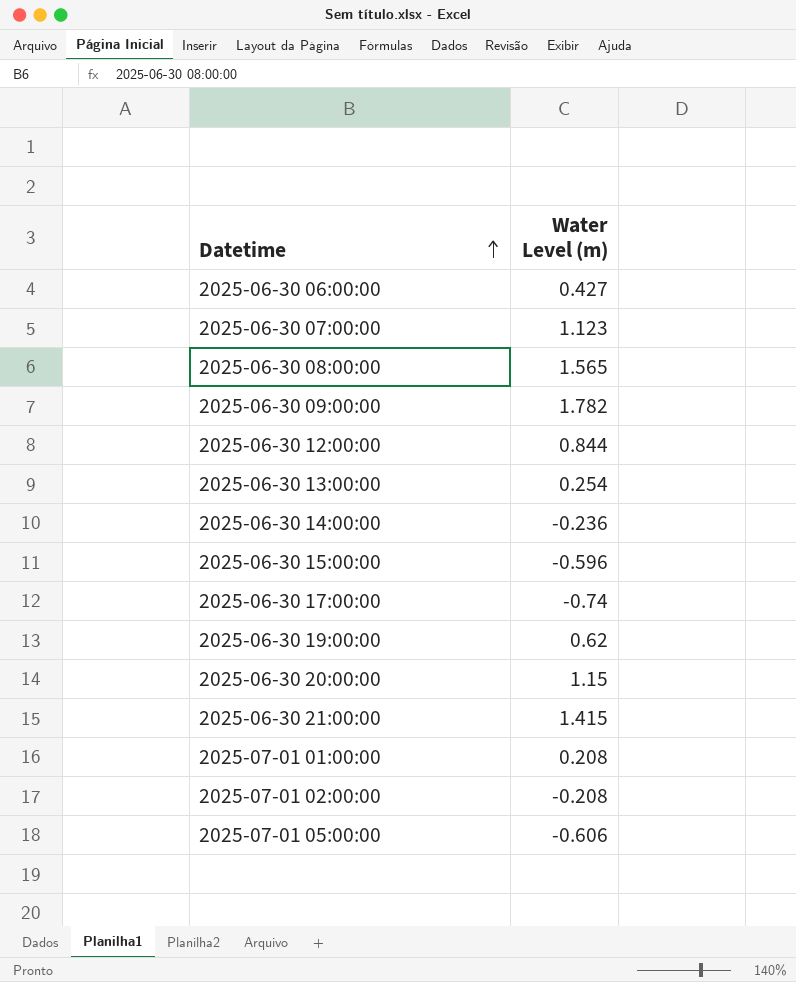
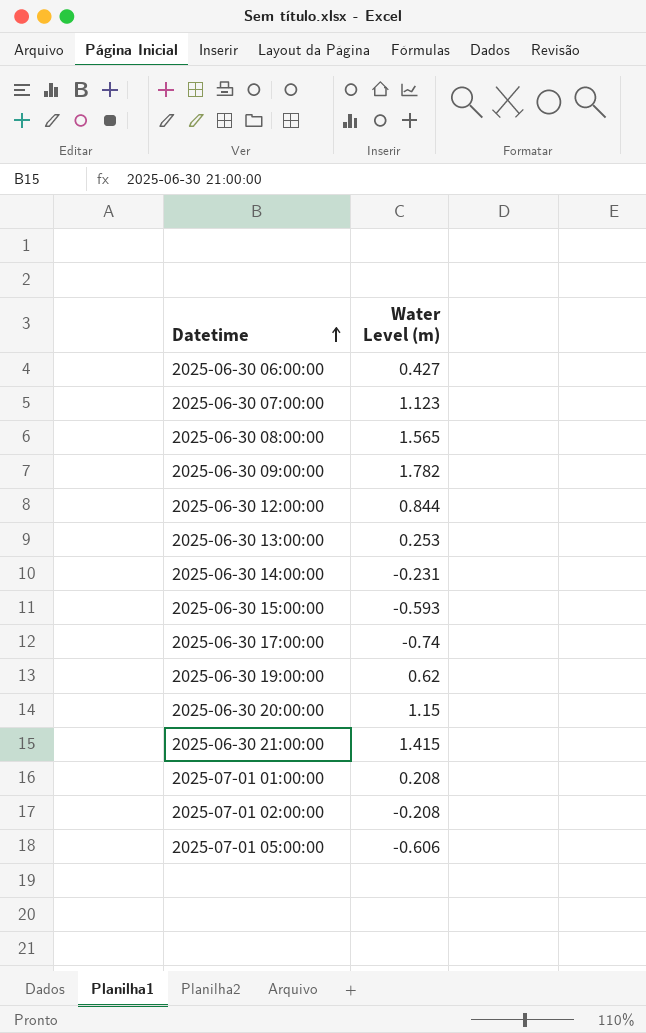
2025-06-30 13:00:00 | Water Level (m): 0.254 -> 0.253
2025-06-30 14:00:00 | Water Level (m): -0.236 -> -0.231
2025-06-30 15:00:00 | Water Level (m): -0.596 -> -0.593

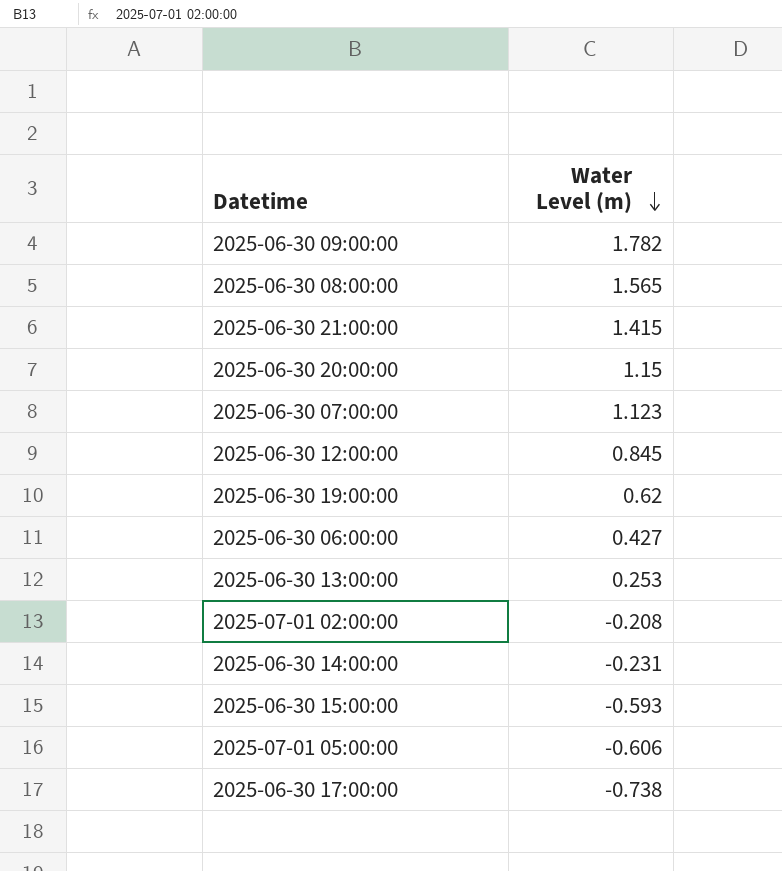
row order: Datetime ascending -> Water Level (m) descending
row 2025-07-01 01:00:00: 0.208 -> none
2025-06-30 12:00:00 | Water Level (m): 0.844 -> 0.845
2025-06-30 17:00:00 | Water Level (m): -0.74 -> -0.738

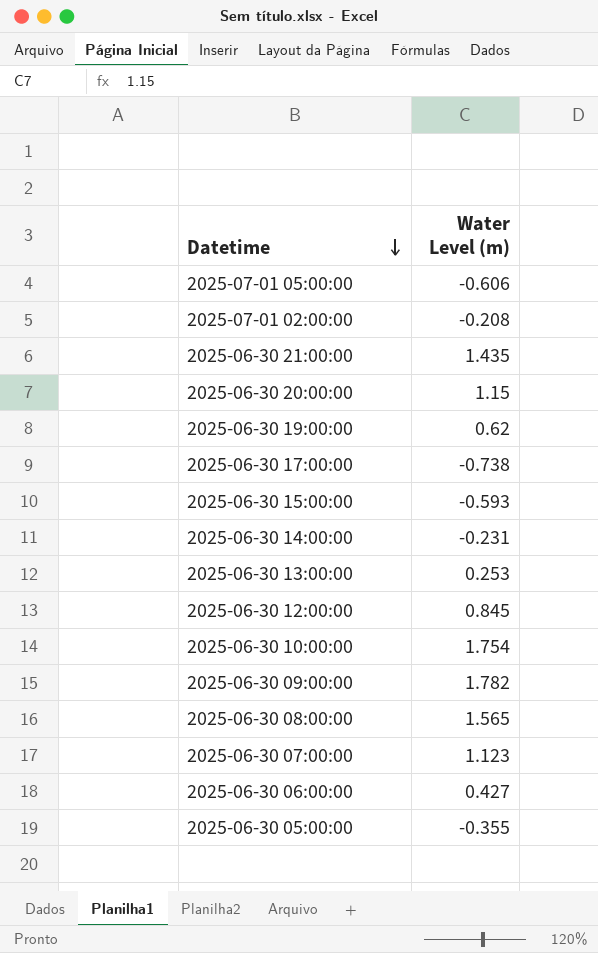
row order: Water Level (m) descending -> Datetime descending
2025-06-30 21:00:00 | Water Level (m): 1.415 -> 1.435
row 2025-06-30 10:00:00: none -> 1.754
row 2025-06-30 05:00:00: none -> -0.355

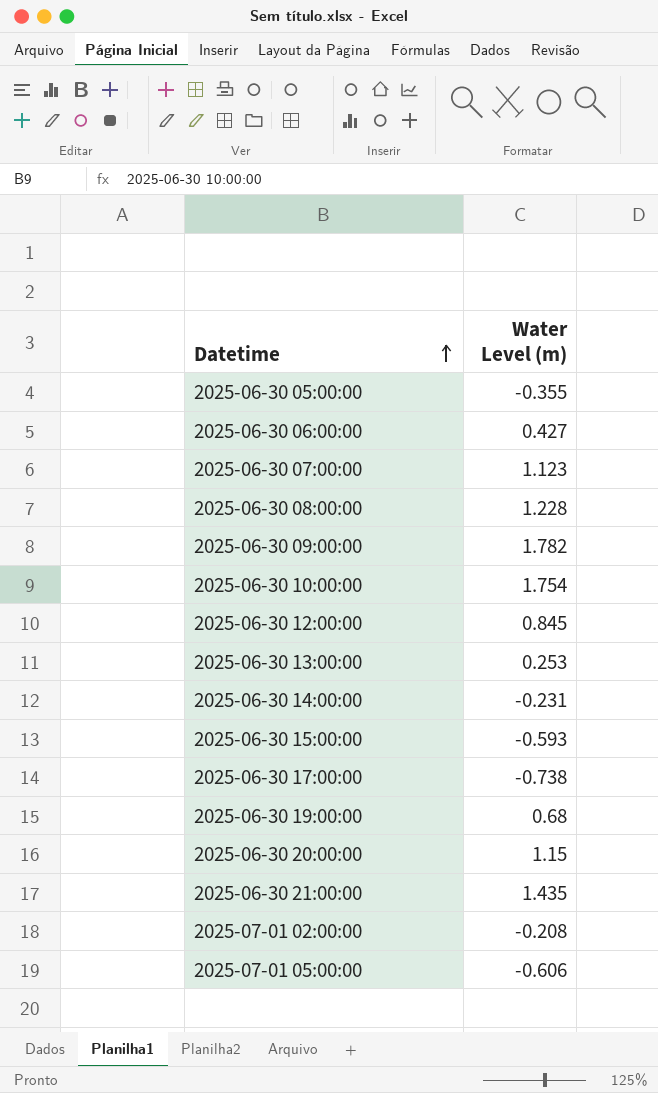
row order: Datetime descending -> Datetime ascending
2025-06-30 08:00:00 | Water Level (m): 1.565 -> 1.228
2025-06-30 19:00:00 | Water Level (m): 0.62 -> 0.68

